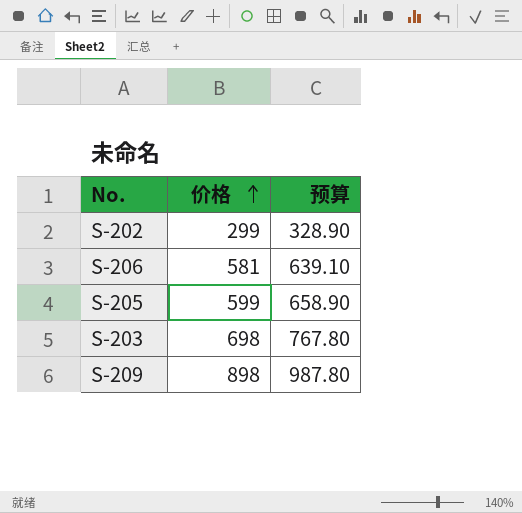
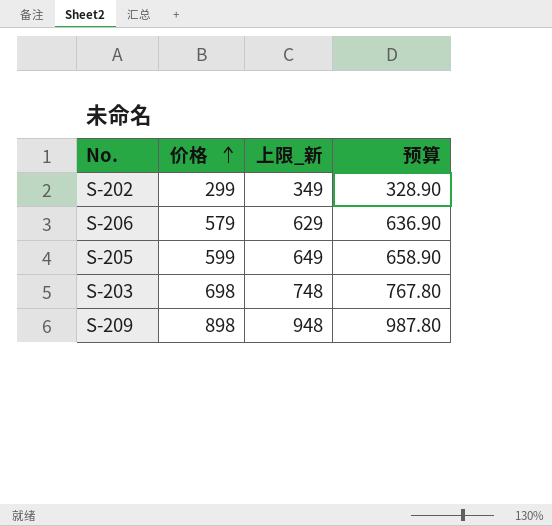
column 上限_新 | formula: none -> [价格] + 50
S-206 | 价格: 581 -> 579
S-206 | 预算: 639.10 -> 636.90

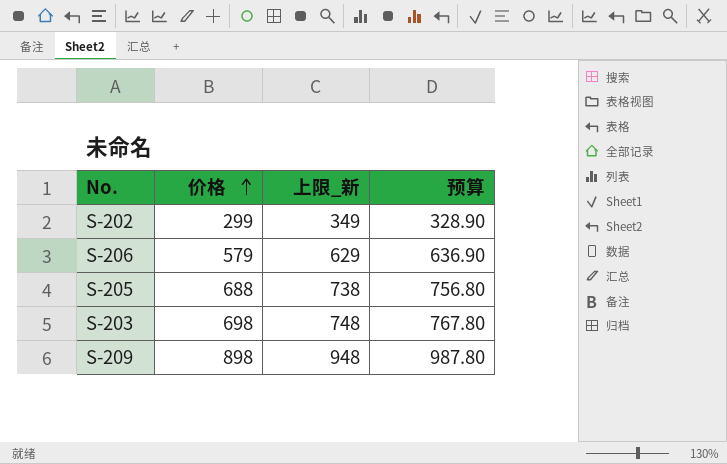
S-205 | 价格: 599 -> 688
S-205 | 上限_新: 649 -> 738
S-205 | 预算: 658.90 -> 756.80

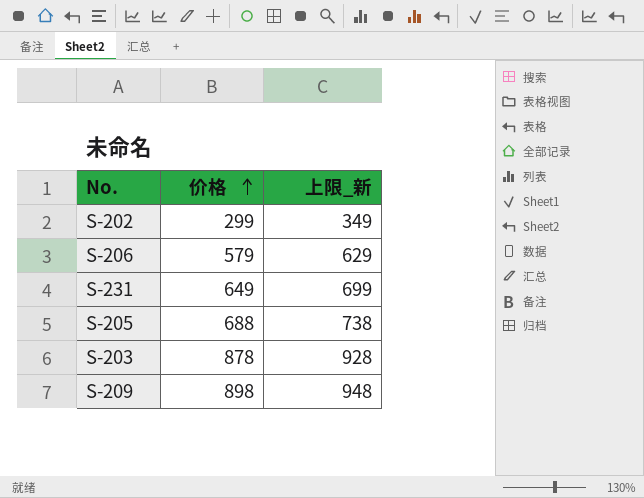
column 预算 | formula: [价格] * 1.1 -> none
row S-231: none -> 649 | 699
S-203 | 价格: 698 -> 878
S-203 | 上限_新: 748 -> 928

